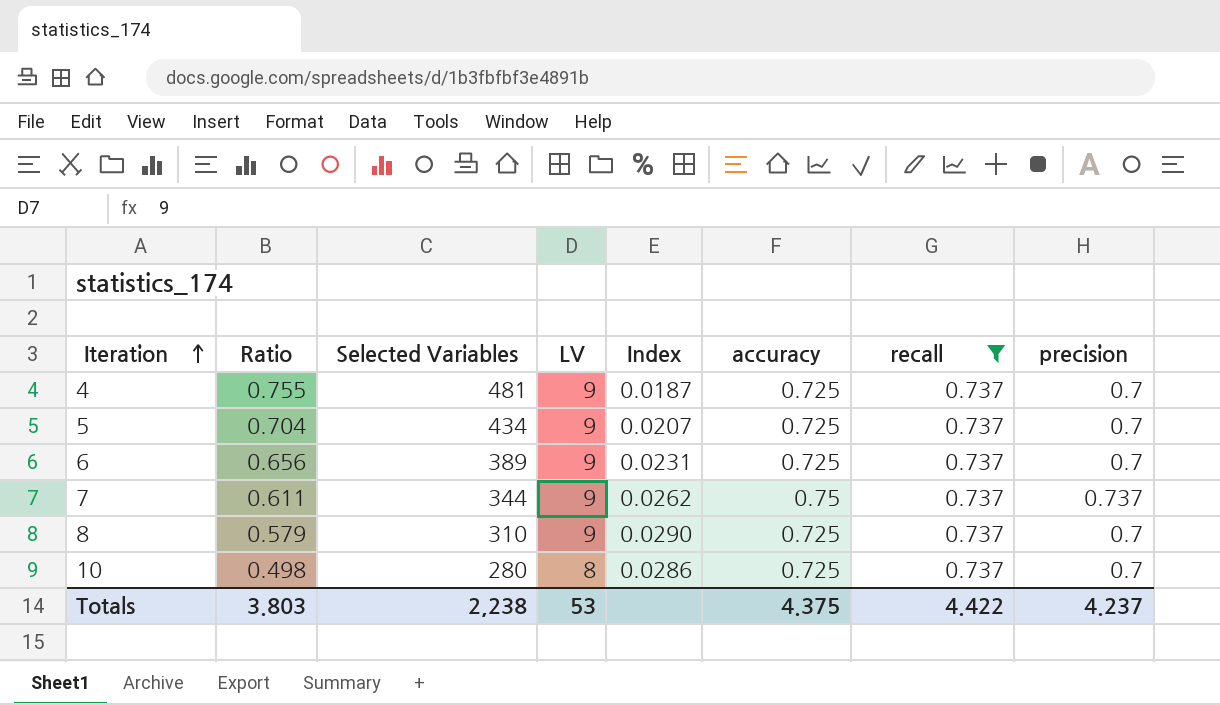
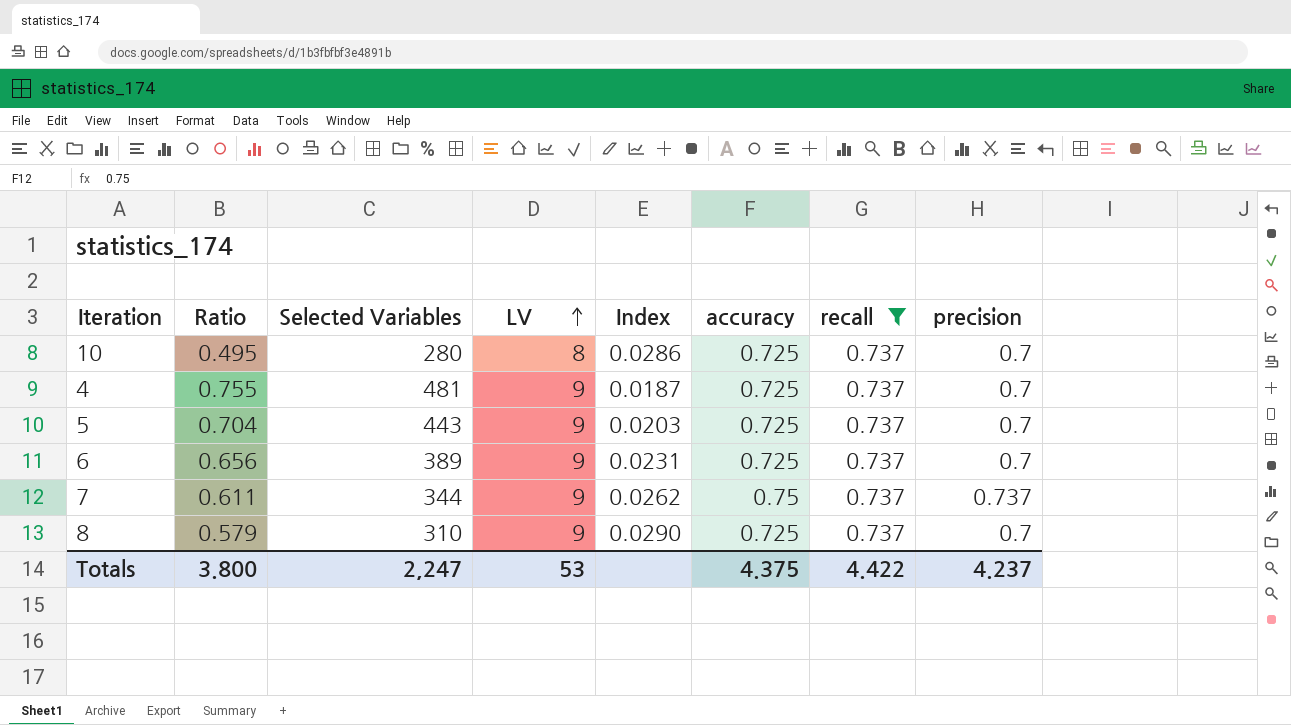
row order: Iteration ascending -> LV ascending
10 | Ratio: 0.498 -> 0.495
5 | Selected Variables: 434 -> 443
5 | Index: 0.0207 -> 0.0203
Totals | Ratio: 3.803 -> 3.800
Totals | Selected Variables: 2,238 -> 2,247

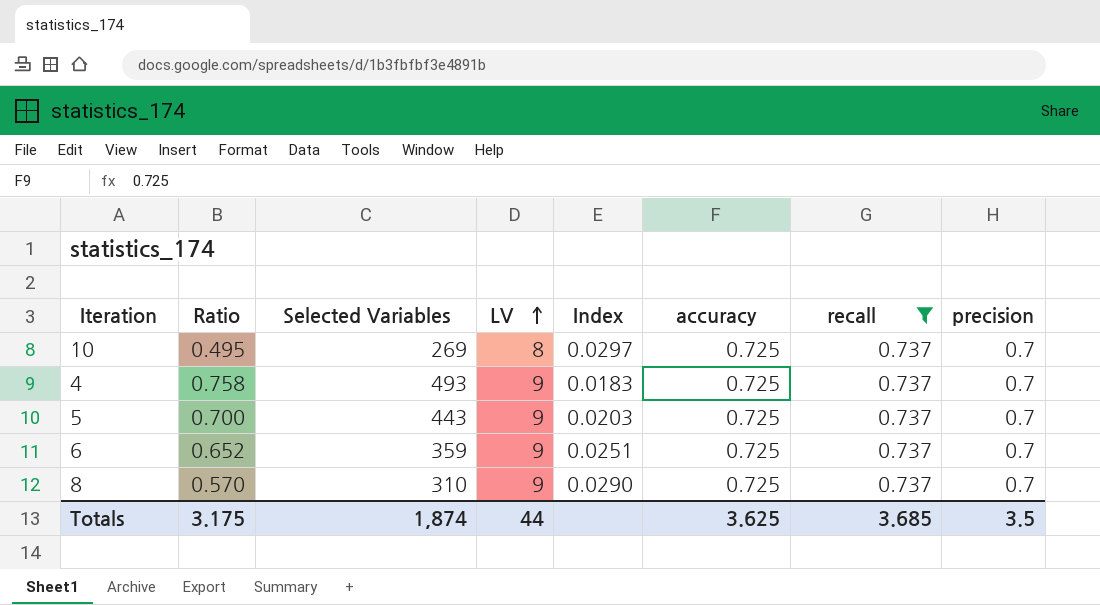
row 7: 0.611 | 344 | 9 | 0.0262 | 0.75 | 0.737 | 0.737 -> none
10 | Selected Variables: 280 -> 269
10 | Index: 0.0286 -> 0.0297
4 | Ratio: 0.755 -> 0.758
4 | Selected Variables: 481 -> 493
4 | Index: 0.0187 -> 0.0183
5 | Ratio: 0.704 -> 0.700
6 | Ratio: 0.656 -> 0.652
6 | Selected Variables: 389 -> 359
6 | Index: 0.0231 -> 0.0251
8 | Ratio: 0.579 -> 0.570
Totals | Ratio: 3.800 -> 3.175
Totals | Selected Variables: 2,247 -> 1,874
Totals | LV: 53 -> 44
Totals | accuracy: 4.375 -> 3.625
Totals | recall: 4.422 -> 3.685
Totals | precision: 4.237 -> 3.5

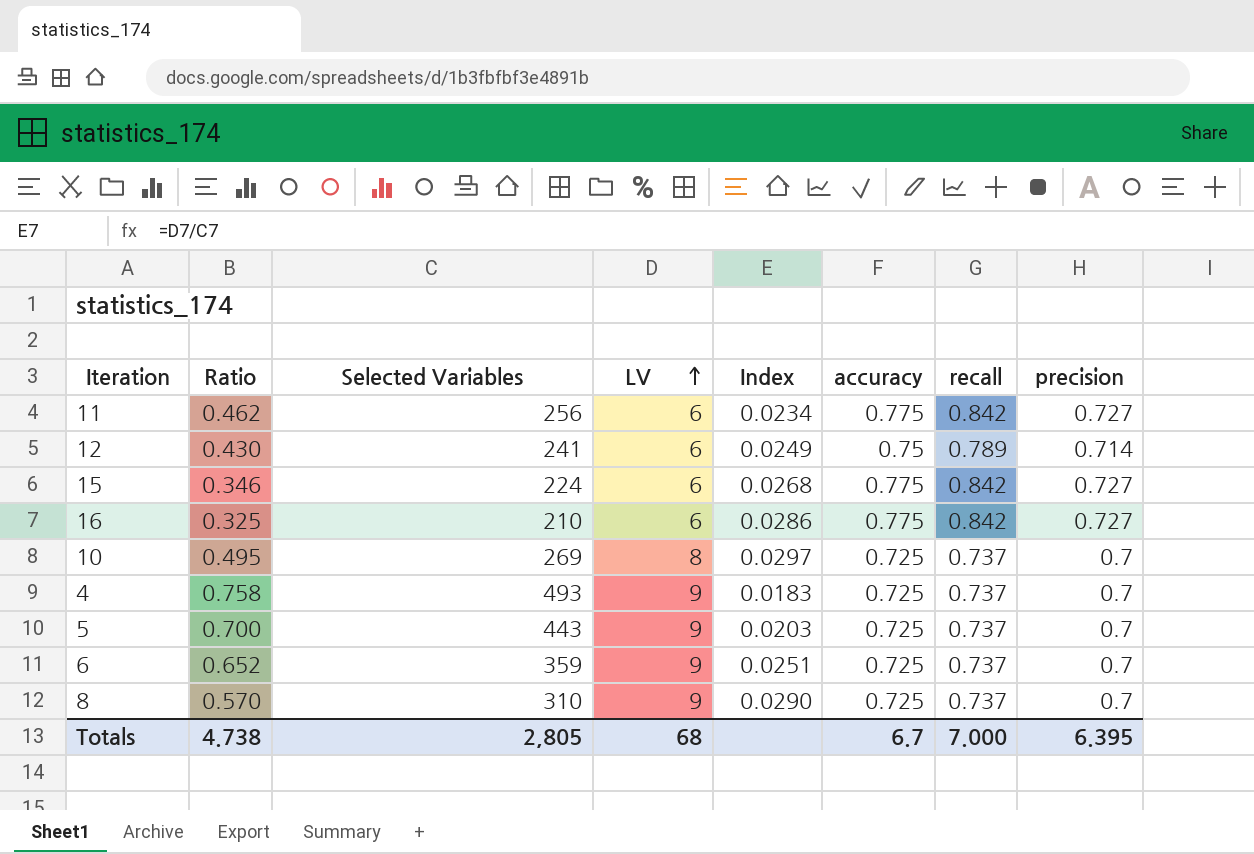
filter: recall = 0.737 -> none
Totals | Ratio: 3.175 -> 4.738
Totals | Selected Variables: 1,874 -> 2,805
Totals | LV: 44 -> 68
Totals | accuracy: 3.625 -> 6.7
Totals | recall: 3.685 -> 7.000
Totals | precision: 3.5 -> 6.395

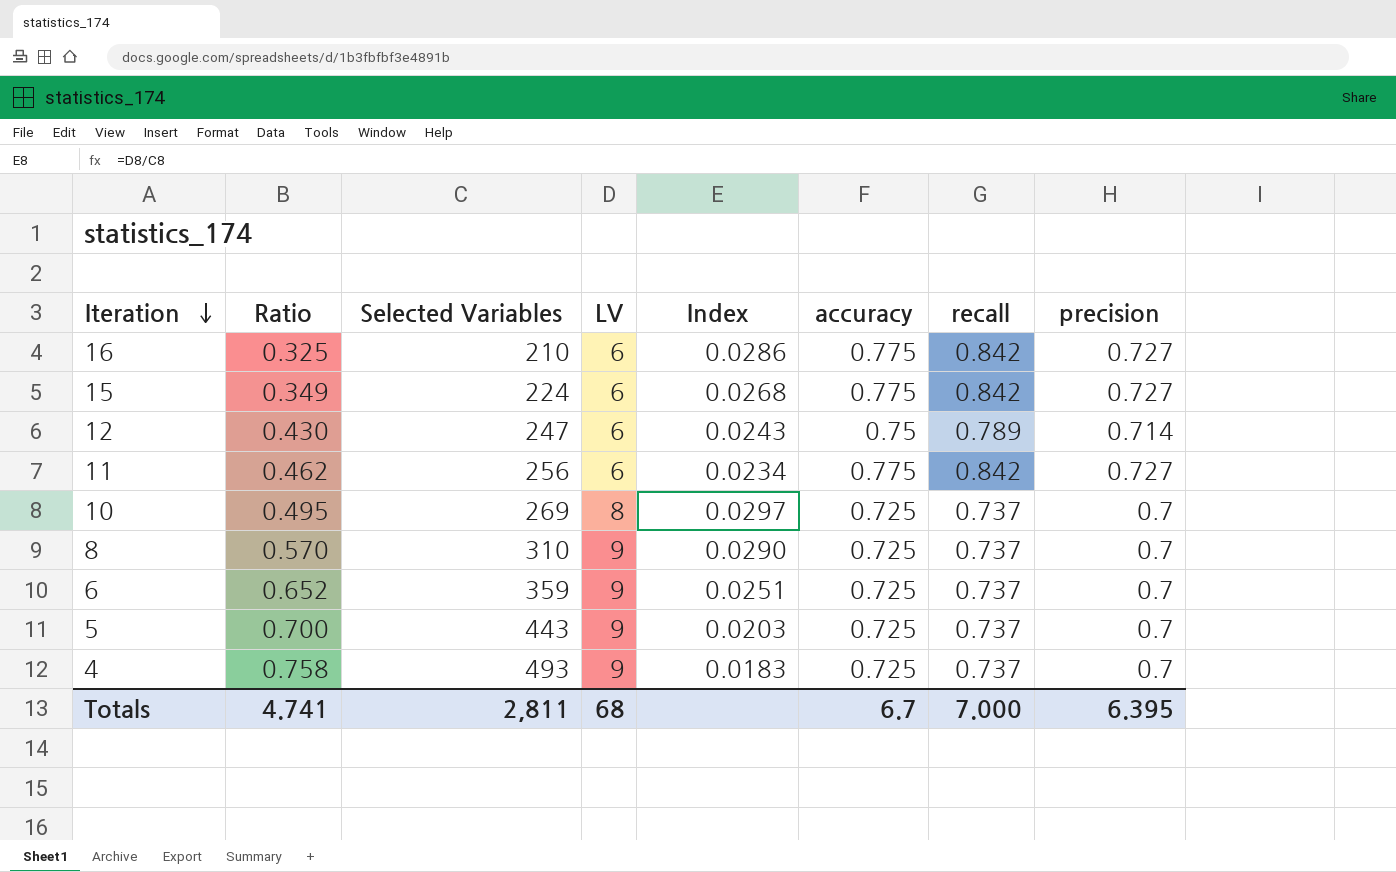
row order: LV ascending -> Iteration descending
15 | Ratio: 0.346 -> 0.349
12 | Selected Variables: 241 -> 247
12 | Index: 0.0249 -> 0.0243
Totals | Ratio: 4.738 -> 4.741
Totals | Selected Variables: 2,805 -> 2,811

